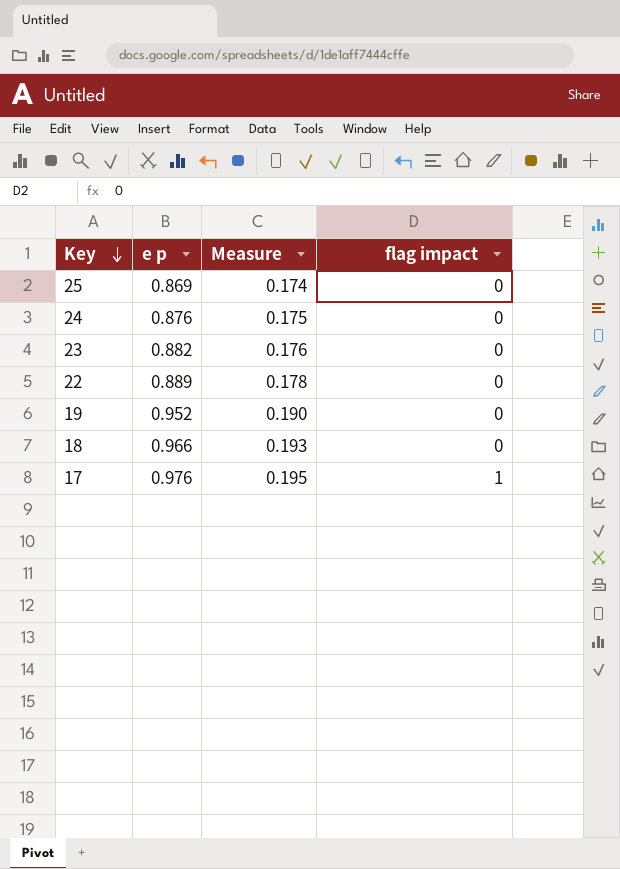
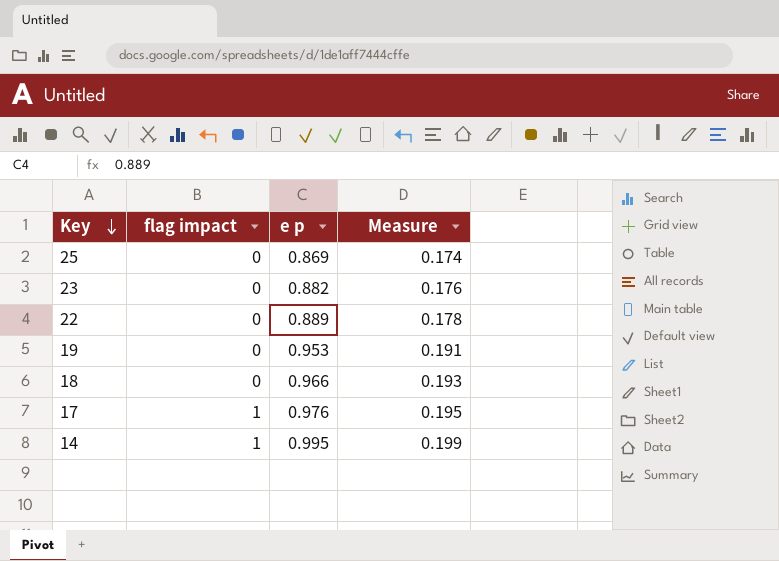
column flag impact | position: 4 -> 2
row 24: 0.876 | 0.175 | 0 -> none
19 | e p: 0.952 -> 0.953
19 | Measure: 0.190 -> 0.191
row 14: none -> 1 | 0.995 | 0.199

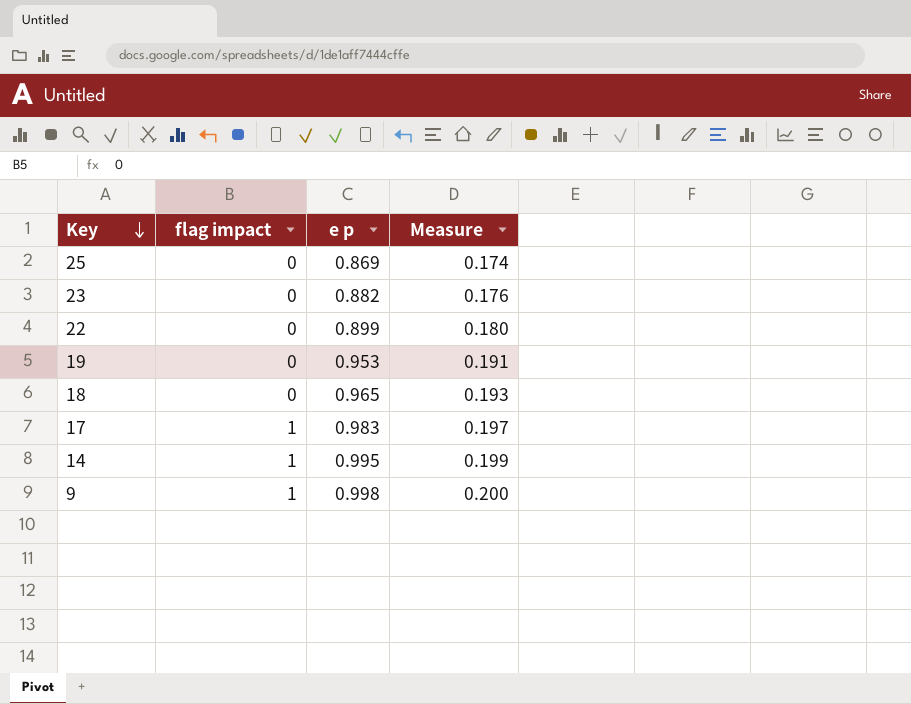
22 | e p: 0.889 -> 0.899
22 | Measure: 0.178 -> 0.180
18 | e p: 0.966 -> 0.965
17 | e p: 0.976 -> 0.983
17 | Measure: 0.195 -> 0.197
row 9: none -> 1 | 0.998 | 0.200

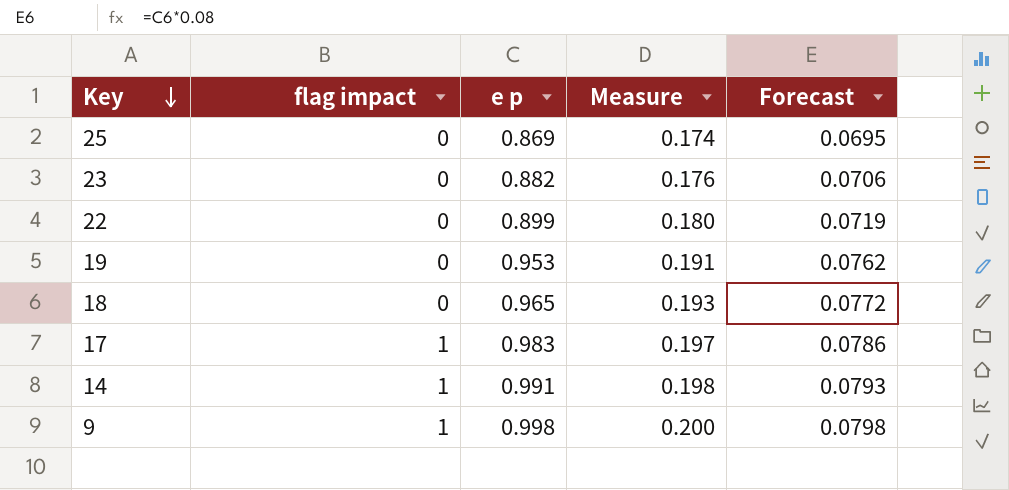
column Forecast | formula: none -> [e p] * 0.08
14 | e p: 0.995 -> 0.991
14 | Measure: 0.199 -> 0.198

